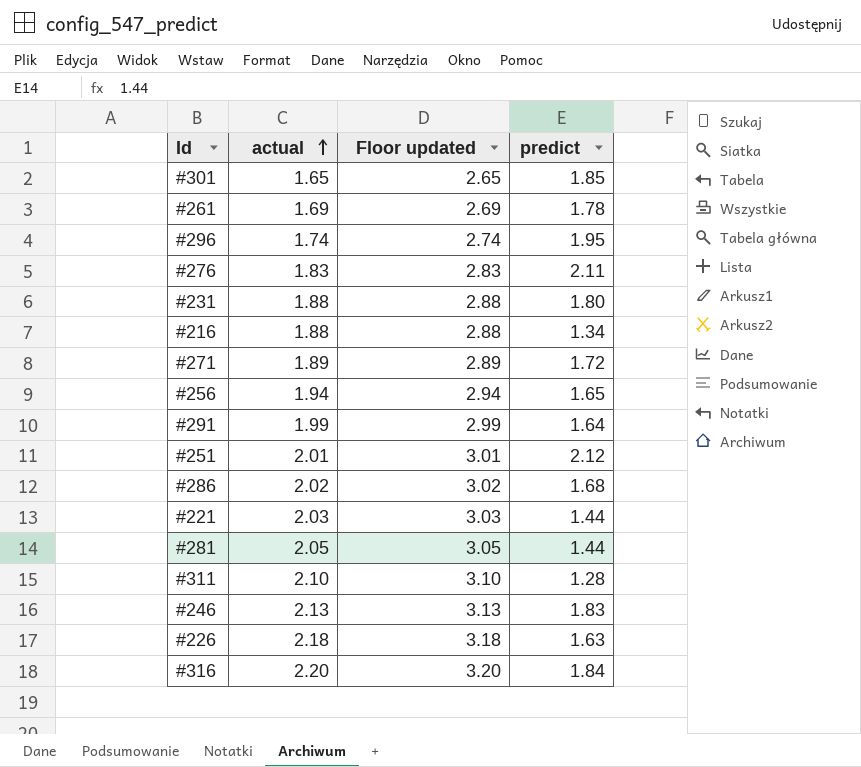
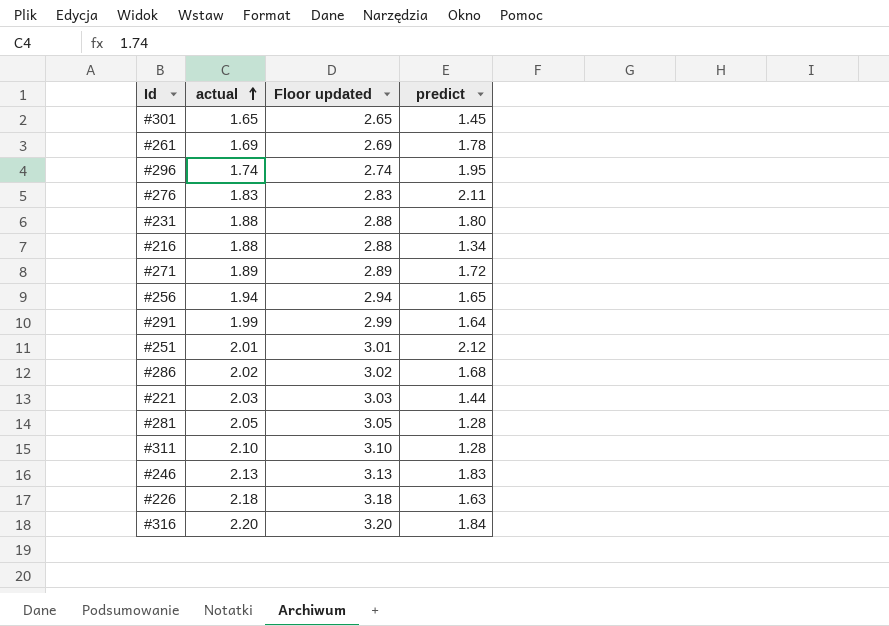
#301 | predict: 1.85 -> 1.45
#281 | predict: 1.44 -> 1.28

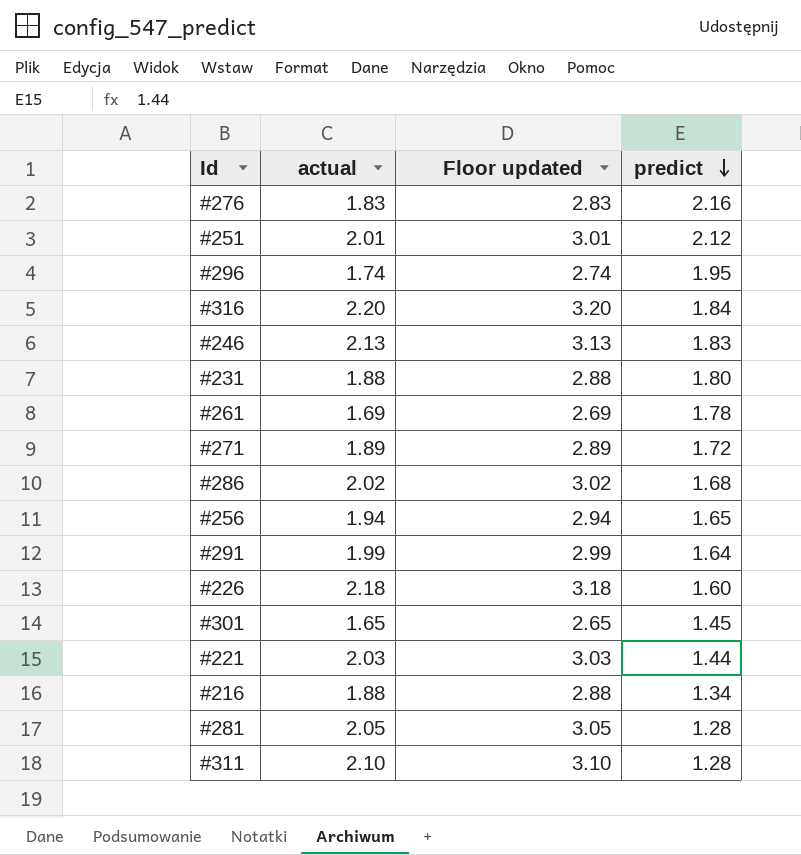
row order: actual ascending -> predict descending
#276 | predict: 2.11 -> 2.16
#226 | predict: 1.63 -> 1.60

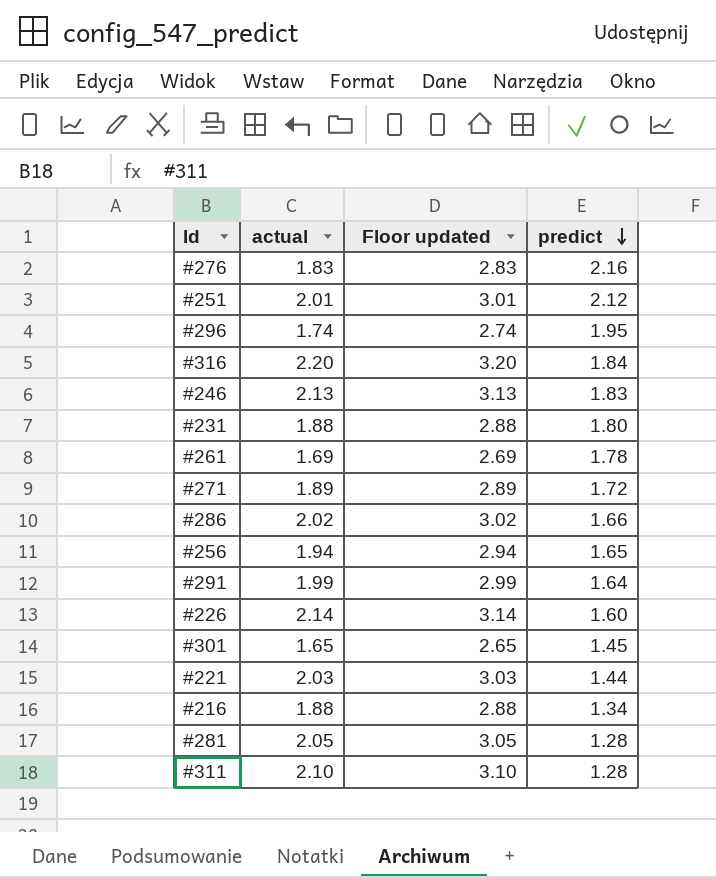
#286 | predict: 1.68 -> 1.66
#226 | actual: 2.18 -> 2.14
#226 | Floor updated: 3.18 -> 3.14

